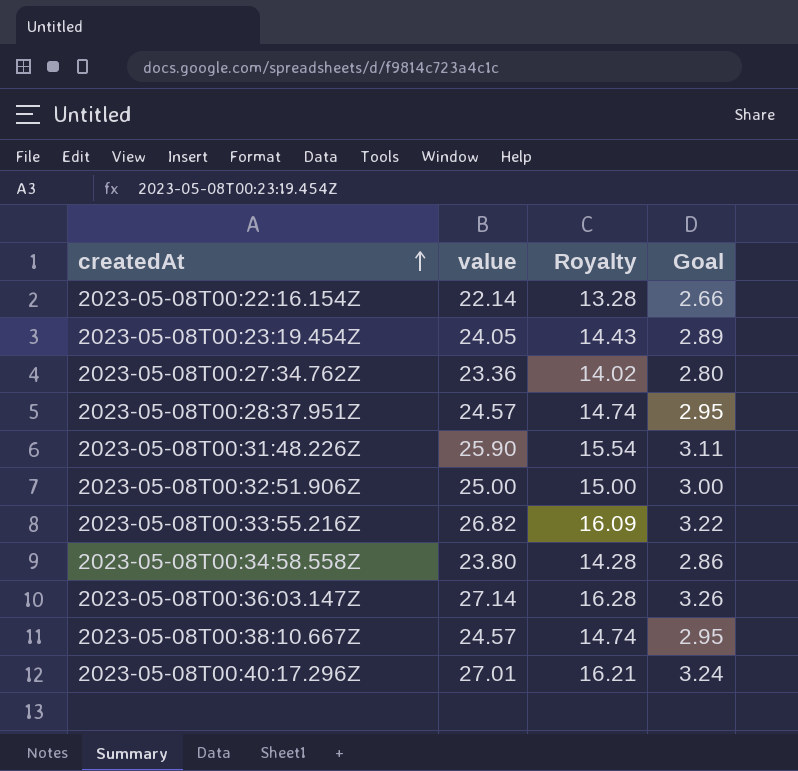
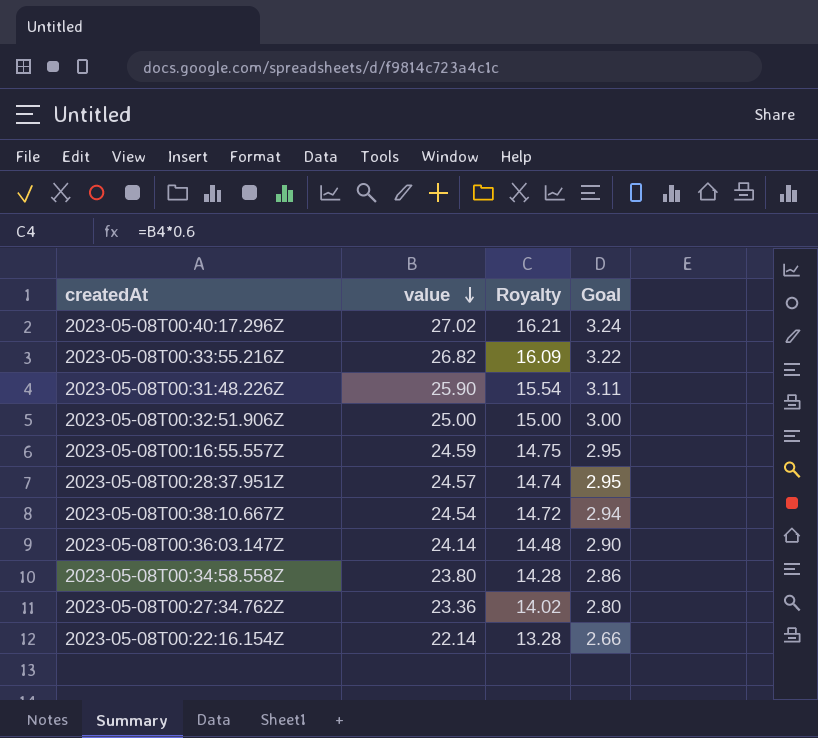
row order: createdAt ascending -> value descending
row 2023-05-08T00:23:19.454Z: 24.05 | 14.43 | 2.89 -> none
2023-05-08T00:40:17.296Z | value: 27.01 -> 27.02
row 2023-05-08T00:16:55.557Z: none -> 24.59 | 14.75 | 2.95
2023-05-08T00:38:10.667Z | value: 24.57 -> 24.54
2023-05-08T00:38:10.667Z | Royalty: 14.74 -> 14.72
2023-05-08T00:38:10.667Z | Goal: 2.95 -> 2.94
2023-05-08T00:36:03.147Z | value: 27.14 -> 24.14
2023-05-08T00:36:03.147Z | Royalty: 16.28 -> 14.48
2023-05-08T00:36:03.147Z | Goal: 3.26 -> 2.90

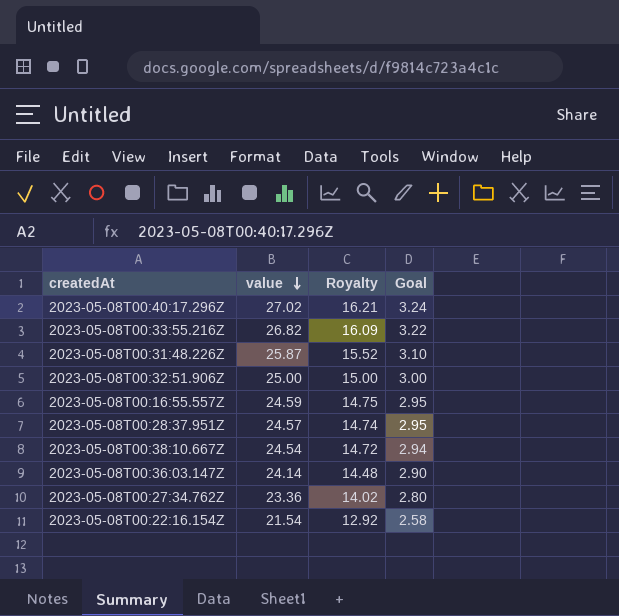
row 2023-05-08T00:34:58.558Z: 23.80 | 14.28 | 2.86 -> none
2023-05-08T00:31:48.226Z | value: 25.90 -> 25.87
2023-05-08T00:31:48.226Z | Royalty: 15.54 -> 15.52
2023-05-08T00:31:48.226Z | Goal: 3.11 -> 3.10
2023-05-08T00:22:16.154Z | value: 22.14 -> 21.54
2023-05-08T00:22:16.154Z | Royalty: 13.28 -> 12.92
2023-05-08T00:22:16.154Z | Goal: 2.66 -> 2.58

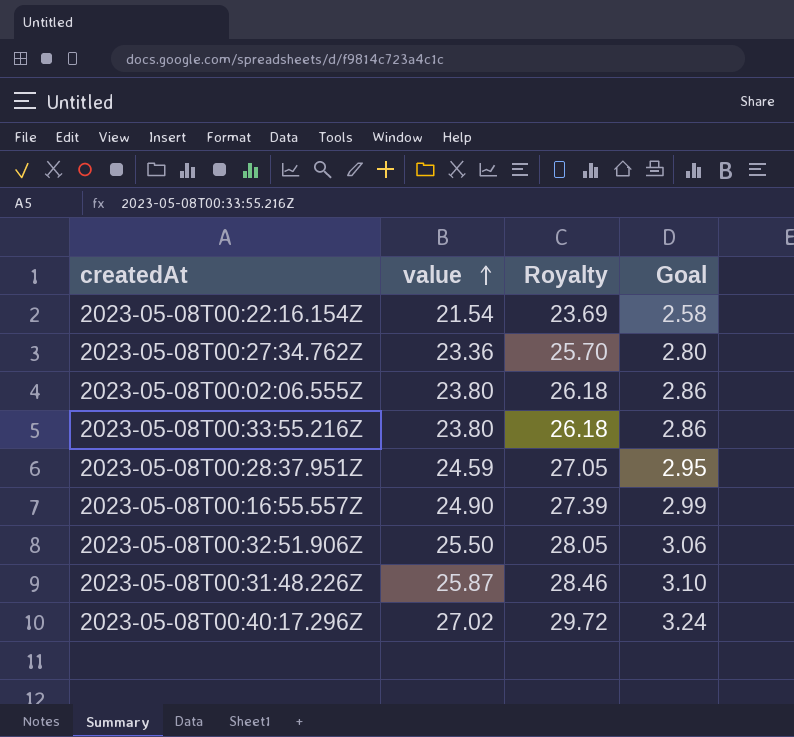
row order: value descending -> value ascending
column Royalty | formula: [value] * 0.6 -> [value] * 1.1
row 2023-05-08T00:38:10.667Z: 24.54 | 14.72 | 2.94 -> none
row 2023-05-08T00:36:03.147Z: 24.14 | 14.48 | 2.90 -> none
row 2023-05-08T00:02:06.555Z: none -> 23.80 | 26.18 | 2.86
2023-05-08T00:33:55.216Z | value: 26.82 -> 23.80
2023-05-08T00:33:55.216Z | Goal: 3.22 -> 2.86
2023-05-08T00:28:37.951Z | value: 24.57 -> 24.59
2023-05-08T00:16:55.557Z | value: 24.59 -> 24.90
2023-05-08T00:16:55.557Z | Goal: 2.95 -> 2.99
2023-05-08T00:32:51.906Z | value: 25.00 -> 25.50
2023-05-08T00:32:51.906Z | Goal: 3.00 -> 3.06

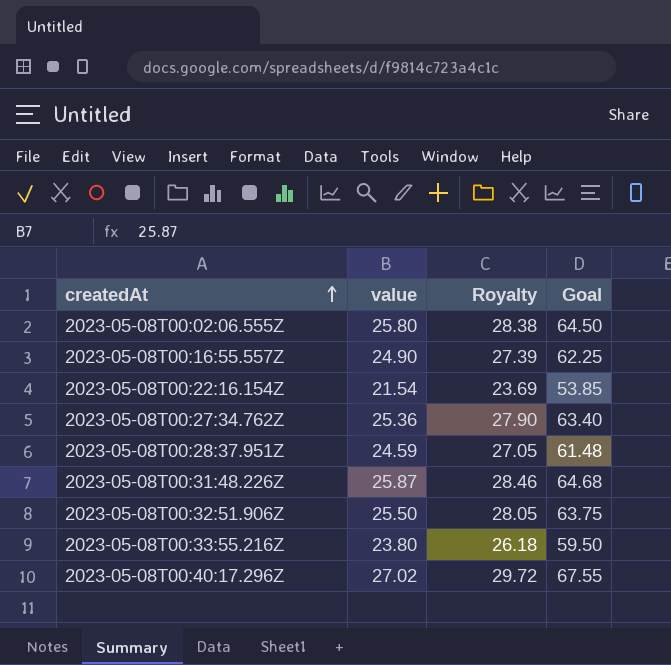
row order: value ascending -> createdAt ascending
column Goal | formula: [value] * 0.12 -> [value] * 2.5
2023-05-08T00:02:06.555Z | value: 23.80 -> 25.80
2023-05-08T00:02:06.555Z | Royalty: 26.18 -> 28.38
2023-05-08T00:27:34.762Z | value: 23.36 -> 25.36
2023-05-08T00:27:34.762Z | Royalty: 25.70 -> 27.90

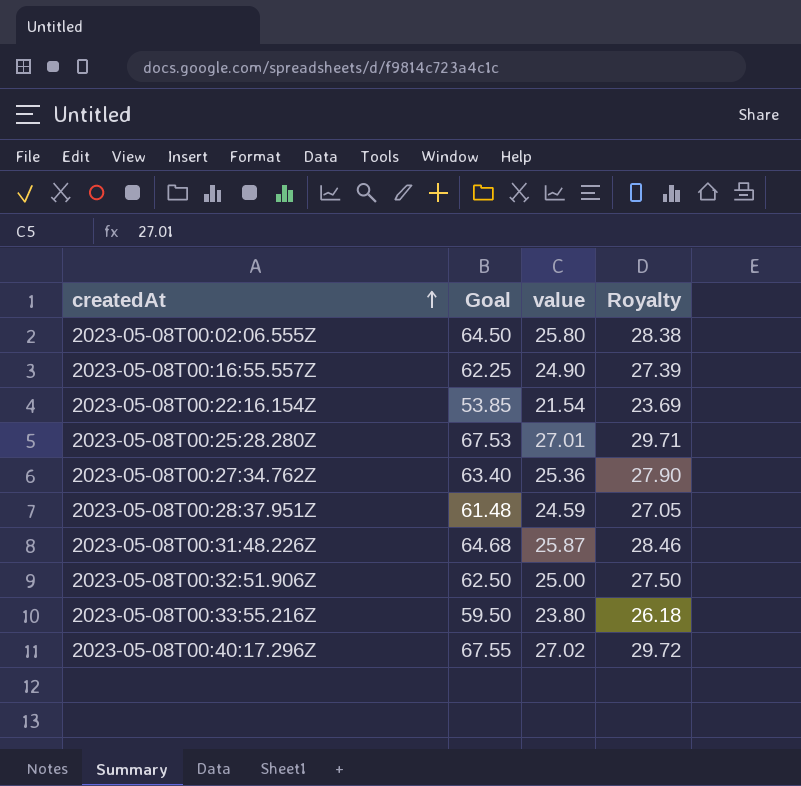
column Goal | position: 4 -> 2
row 2023-05-08T00:25:28.280Z: none -> 67.53 | 27.01 | 29.71
2023-05-08T00:32:51.906Z | Goal: 63.75 -> 62.50
2023-05-08T00:32:51.906Z | value: 25.50 -> 25.00
2023-05-08T00:32:51.906Z | Royalty: 28.05 -> 27.50

